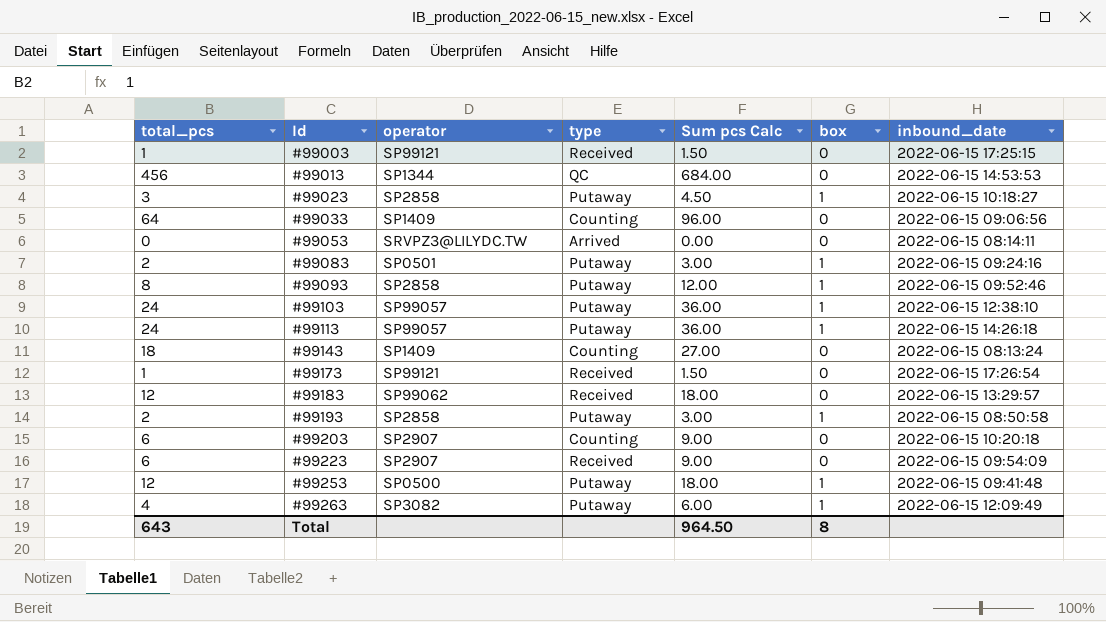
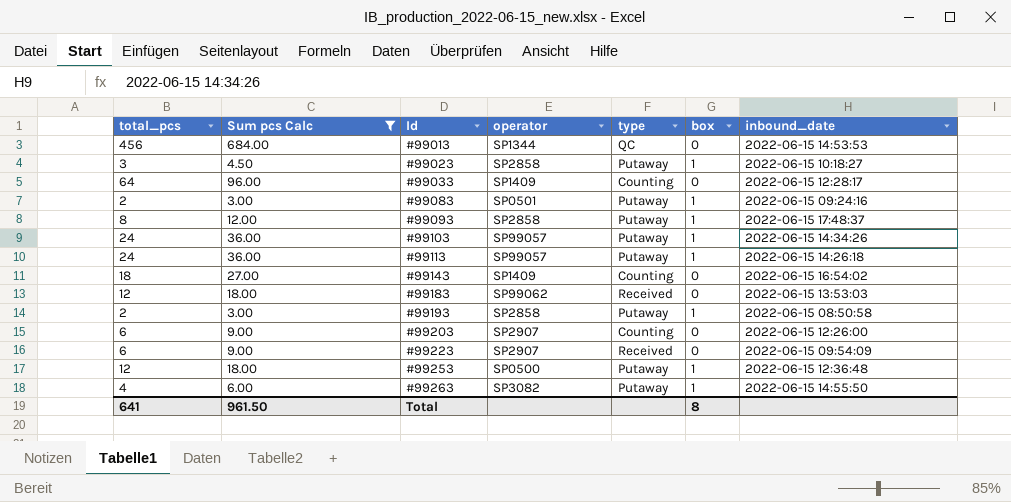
filter: none -> Sum pcs Calc >= 3.00
column Sum pcs Calc | position: 5 -> 2
#99033 | inbound_date: 2022-06-15 09:06:56 -> 2022-06-15 12:28:17
#99093 | inbound_date: 2022-06-15 09:52:46 -> 2022-06-15 17:48:37
#99103 | inbound_date: 2022-06-15 12:38:10 -> 2022-06-15 14:34:26
#99143 | inbound_date: 2022-06-15 08:13:24 -> 2022-06-15 16:54:02
#99183 | inbound_date: 2022-06-15 13:29:57 -> 2022-06-15 13:53:03
#99203 | inbound_date: 2022-06-15 10:20:18 -> 2022-06-15 12:26:00
#99253 | inbound_date: 2022-06-15 09:41:48 -> 2022-06-15 12:36:48
#99263 | inbound_date: 2022-06-15 12:09:49 -> 2022-06-15 14:55:50
Total | total_pcs: 643 -> 641
Total | Sum pcs Calc: 964.50 -> 961.50

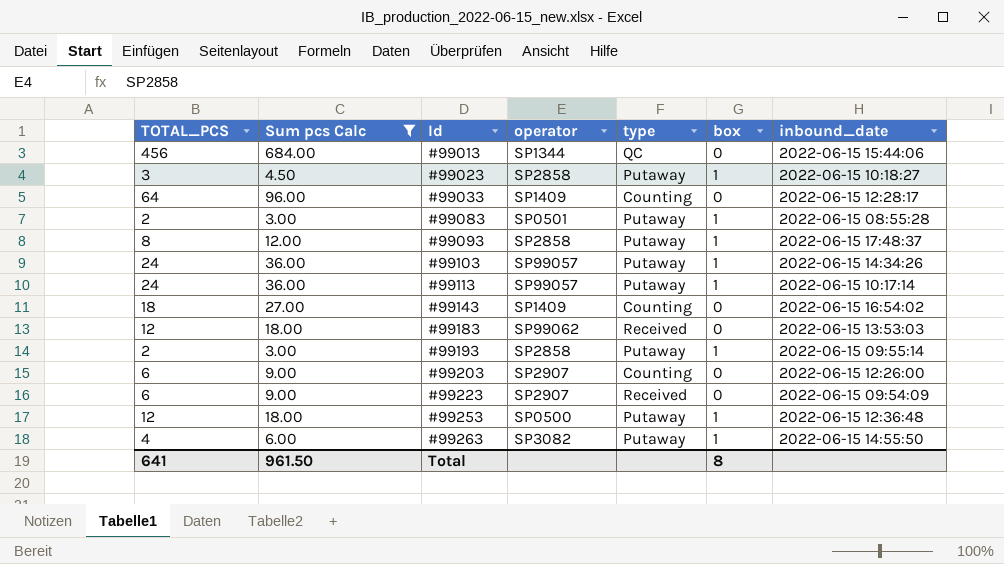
column name: total_pcs -> TOTAL_PCS
#99013 | inbound_date: 2022-06-15 14:53:53 -> 2022-06-15 15:44:06
#99083 | inbound_date: 2022-06-15 09:24:16 -> 2022-06-15 08:55:28
#99113 | inbound_date: 2022-06-15 14:26:18 -> 2022-06-15 10:17:14
#99193 | inbound_date: 2022-06-15 08:50:58 -> 2022-06-15 09:55:14

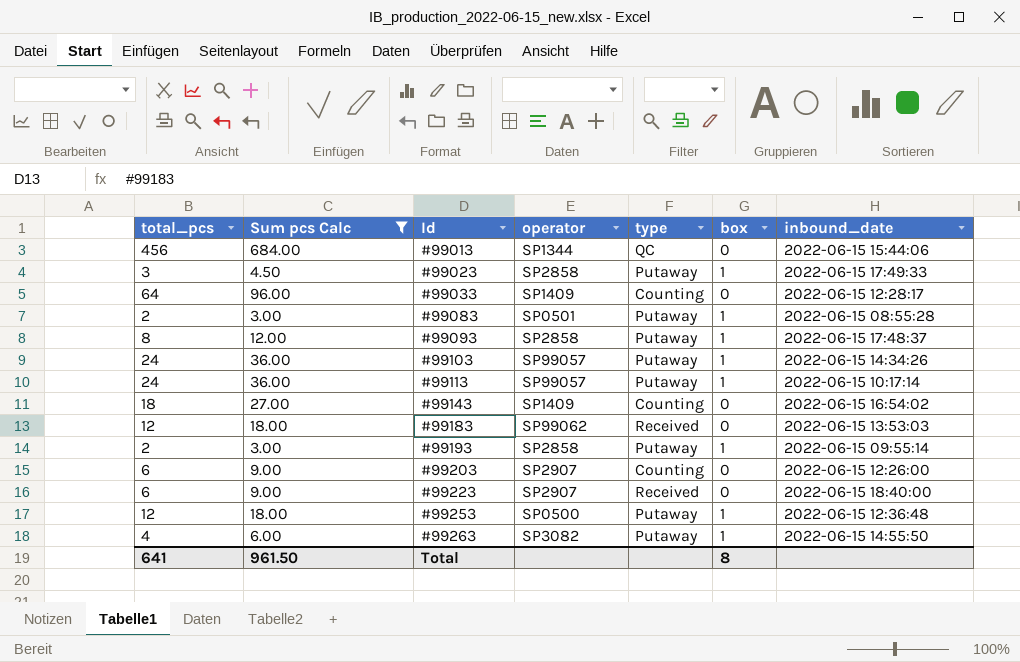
column name: TOTAL_PCS -> total_pcs
#99023 | inbound_date: 2022-06-15 10:18:27 -> 2022-06-15 17:49:33
#99223 | inbound_date: 2022-06-15 09:54:09 -> 2022-06-15 18:40:00

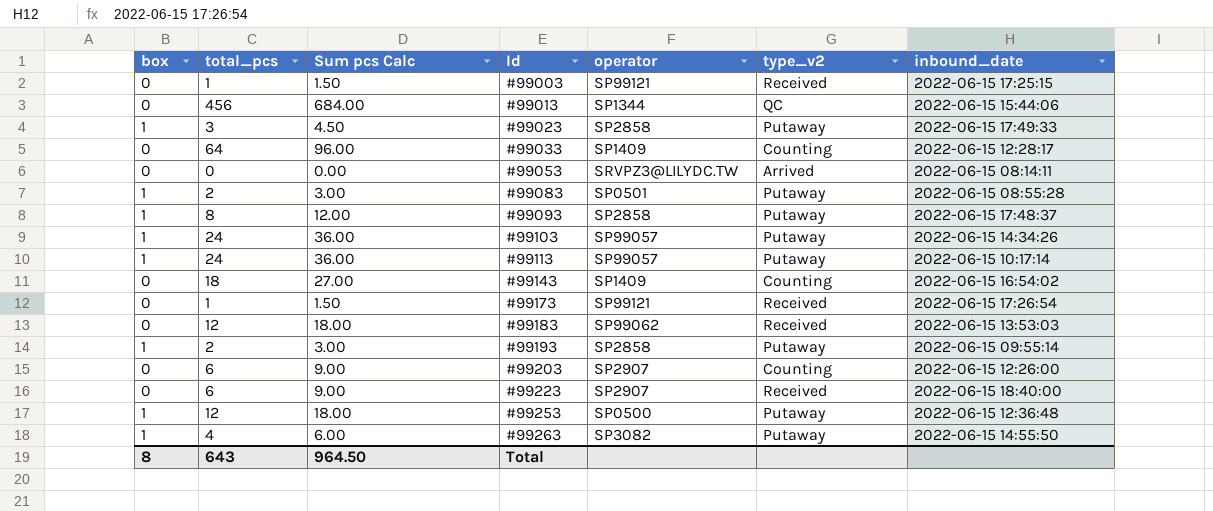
filter: Sum pcs Calc >= 3.00 -> none
column box | position: 6 -> 1
column name: type -> type_v2
Total | total_pcs: 641 -> 643
Total | Sum pcs Calc: 961.50 -> 964.50

